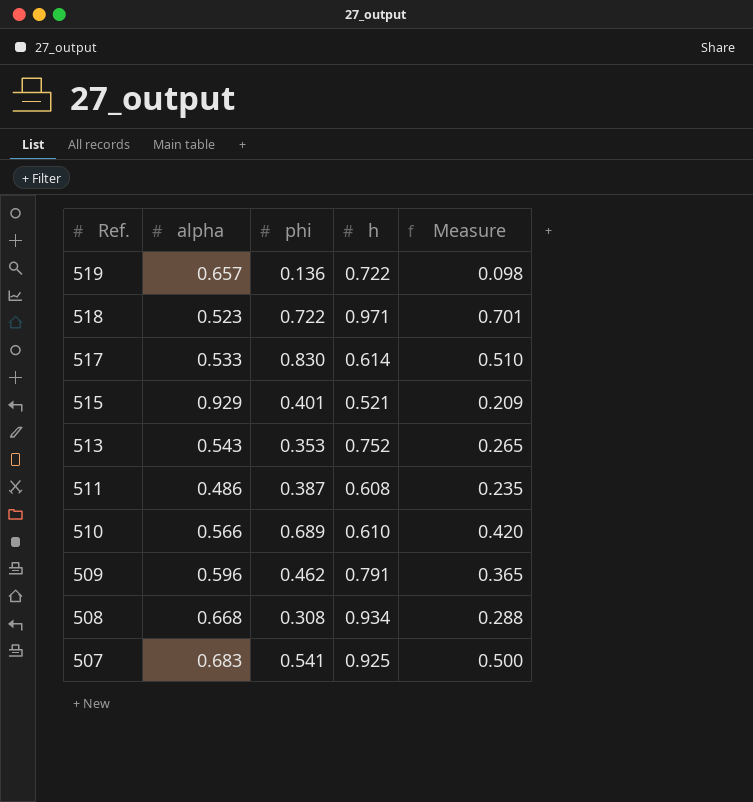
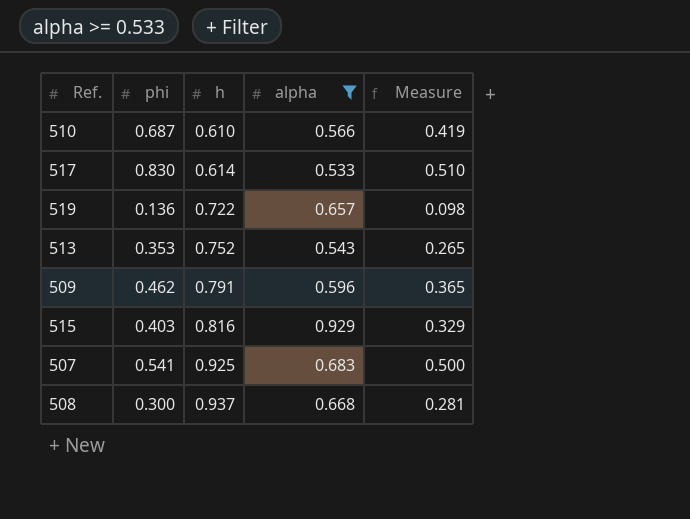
filter: none -> alpha >= 0.533
row order: Ref. descending -> h ascending
column alpha | position: 2 -> 4
510 | phi: 0.689 -> 0.687
510 | Measure: 0.420 -> 0.419
515 | phi: 0.401 -> 0.403
515 | h: 0.521 -> 0.816
515 | Measure: 0.209 -> 0.329
508 | phi: 0.308 -> 0.300
508 | h: 0.934 -> 0.937
508 | Measure: 0.288 -> 0.281

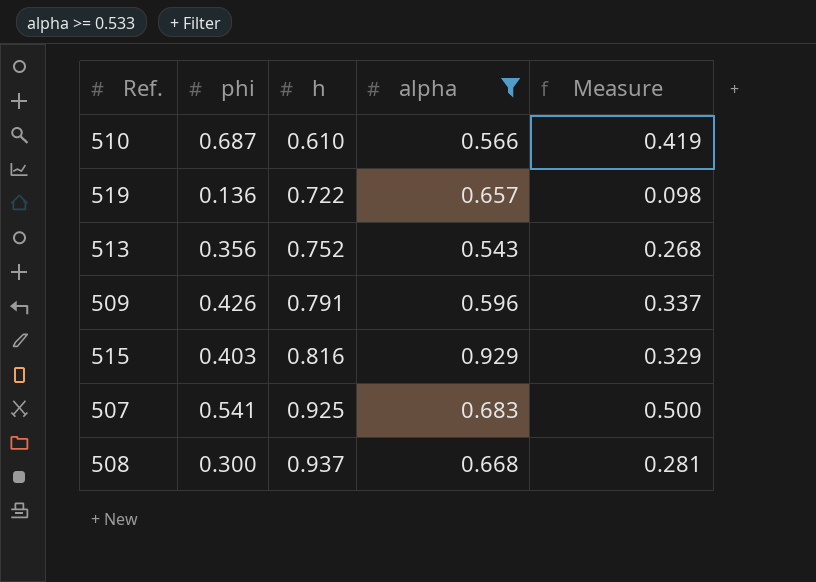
row 517: 0.830 | 0.614 | 0.533 | 0.510 -> none
513 | phi: 0.353 -> 0.356
513 | Measure: 0.265 -> 0.268
509 | phi: 0.462 -> 0.426
509 | Measure: 0.365 -> 0.337

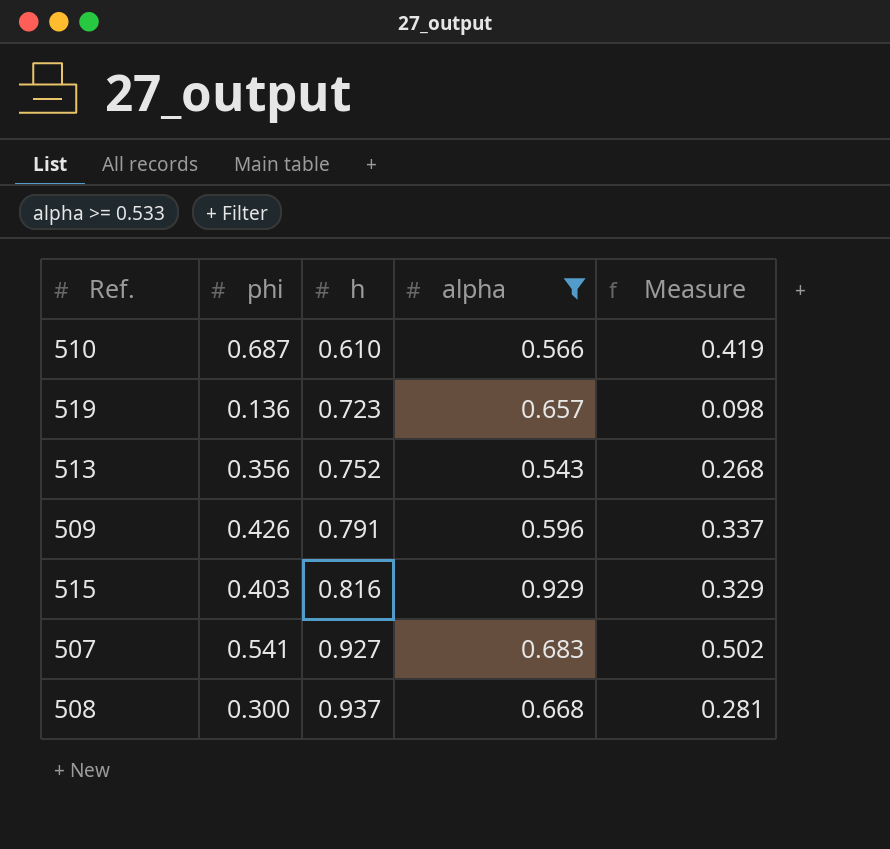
519 | h: 0.722 -> 0.723
507 | h: 0.925 -> 0.927
507 | Measure: 0.500 -> 0.502

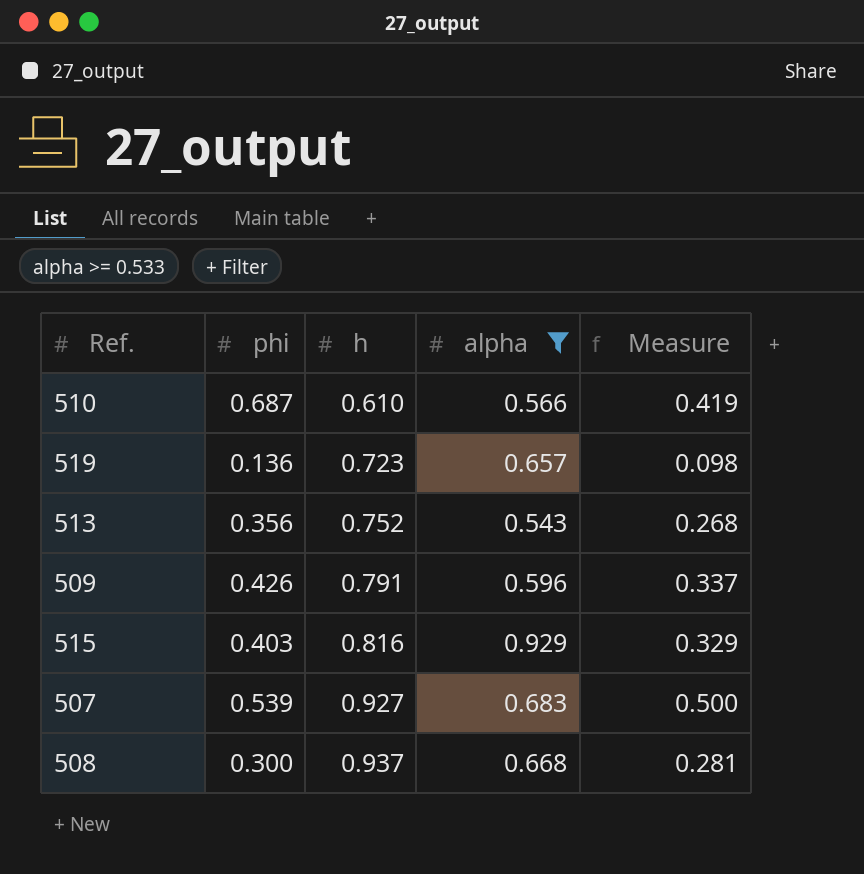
507 | phi: 0.541 -> 0.539
507 | Measure: 0.502 -> 0.500

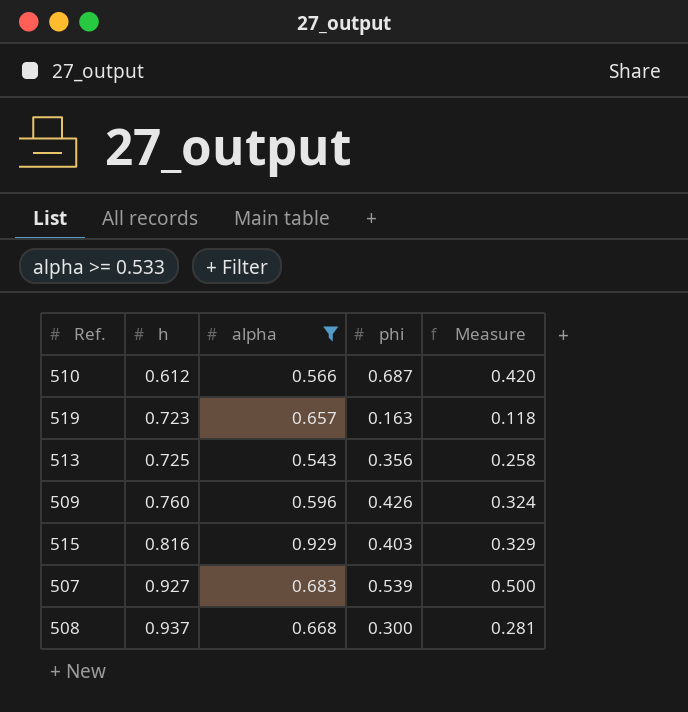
column phi | position: 2 -> 4
510 | h: 0.610 -> 0.612
510 | Measure: 0.419 -> 0.420
519 | phi: 0.136 -> 0.163
519 | Measure: 0.098 -> 0.118
513 | h: 0.752 -> 0.725
513 | Measure: 0.268 -> 0.258
509 | h: 0.791 -> 0.760
509 | Measure: 0.337 -> 0.324

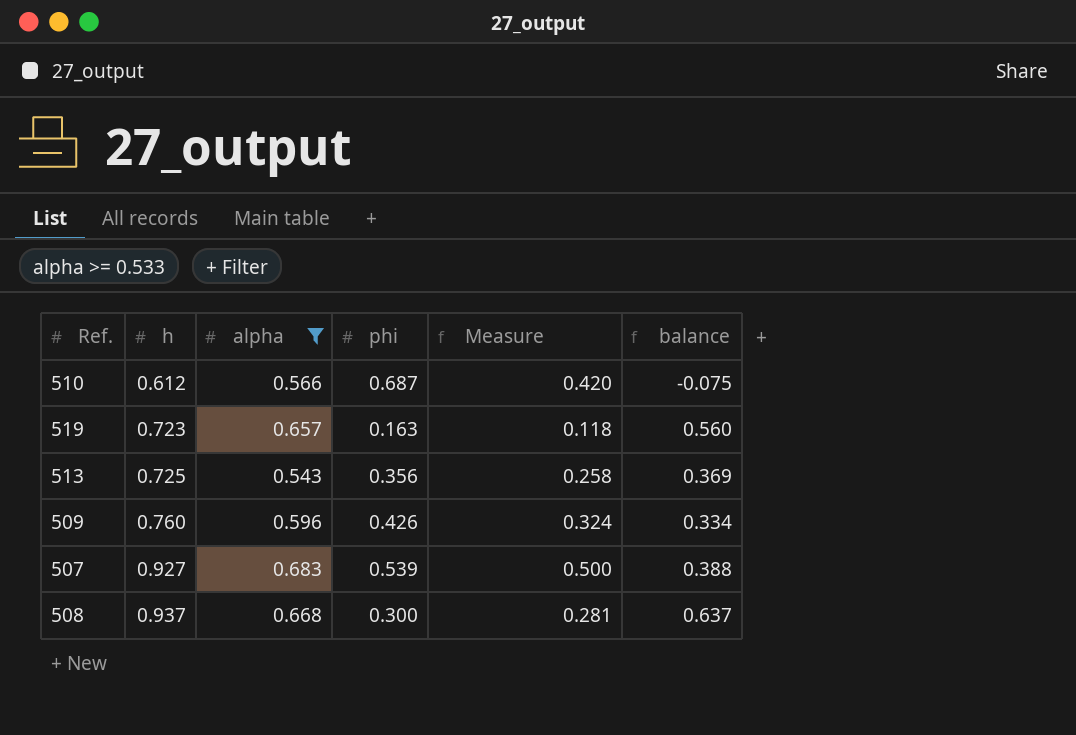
column balance | formula: none -> [h] - [phi]
row 515: 0.816 | 0.929 | 0.403 | 0.329 -> none

